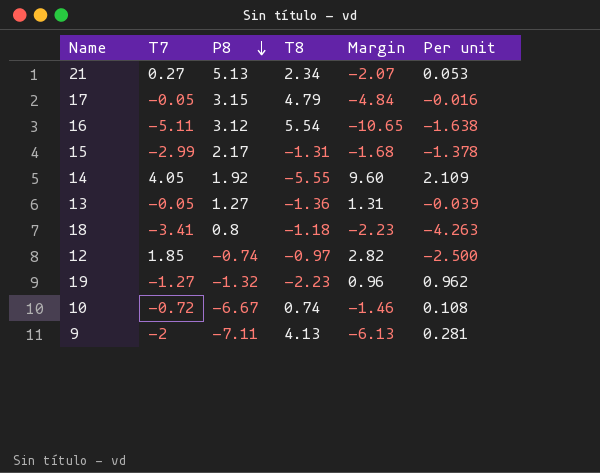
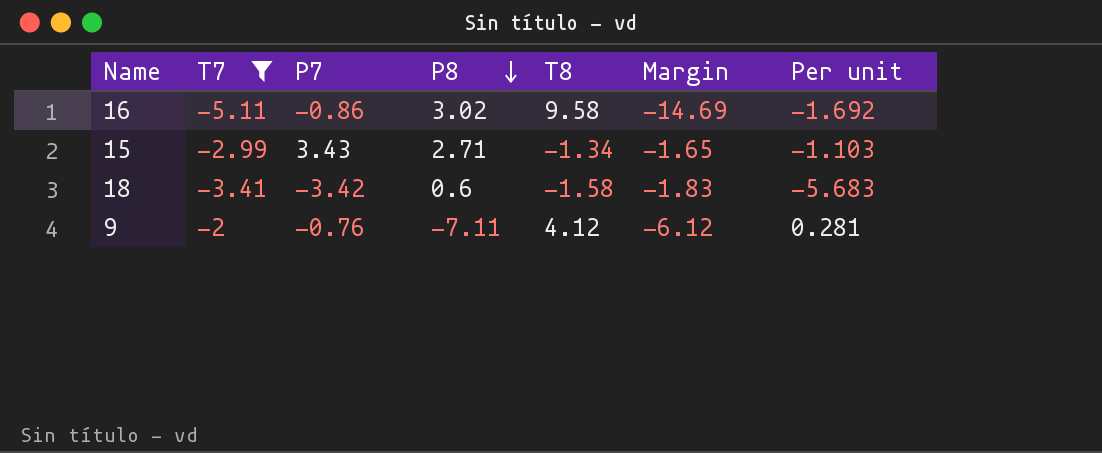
filter: none -> T7 <= -2
column P7 | position: none -> 3
16 | P8: 3.12 -> 3.02
16 | T8: 5.54 -> 9.58
16 | Margin: -10.65 -> -14.69
16 | Per unit: -1.638 -> -1.692
15 | P8: 2.17 -> 2.71
15 | T8: -1.31 -> -1.34
15 | Margin: -1.68 -> -1.65
15 | Per unit: -1.378 -> -1.103
18 | P8: 0.8 -> 0.6
18 | T8: -1.18 -> -1.58
18 | Margin: -2.23 -> -1.83
18 | Per unit: -4.263 -> -5.683
9 | T8: 4.13 -> 4.12
9 | Margin: -6.13 -> -6.12

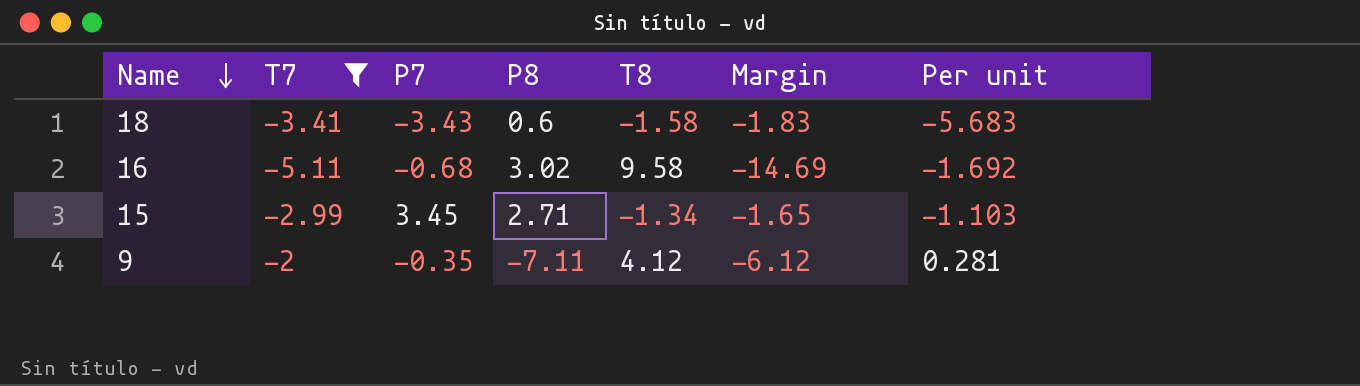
row order: P8 descending -> Name descending
18 | P7: -3.42 -> -3.43
16 | P7: -0.86 -> -0.68
15 | P7: 3.43 -> 3.45
9 | P7: -0.76 -> -0.35

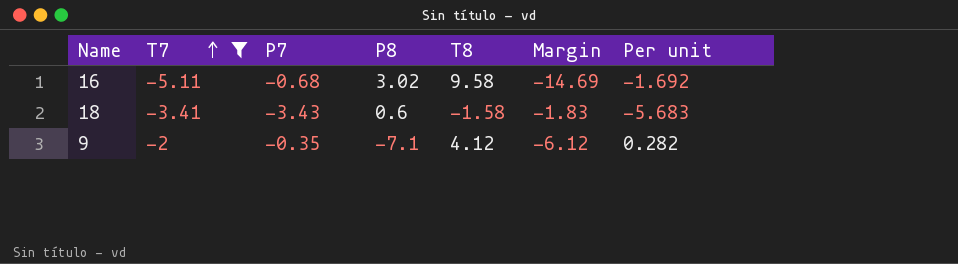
row order: Name descending -> T7 ascending
row 15: -2.99 | 3.45 | 2.71 | -1.34 | -1.65 | -1.103 -> none
9 | P8: -7.11 -> -7.1
9 | Per unit: 0.281 -> 0.282

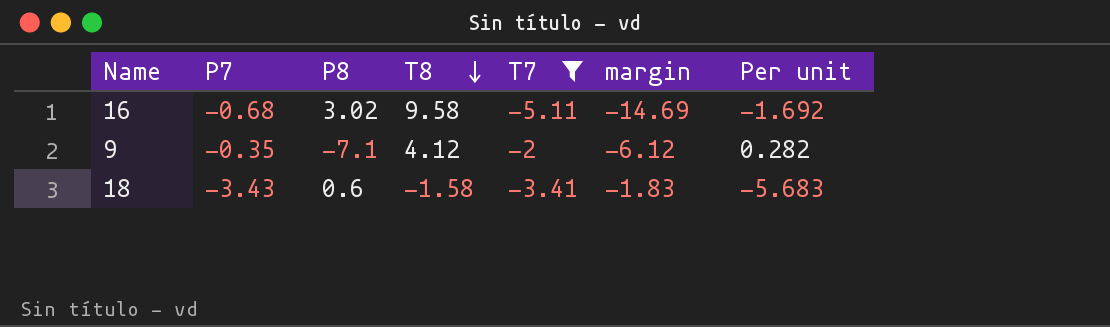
row order: T7 ascending -> T8 descending
column T7 | position: 2 -> 5
column name: Margin -> margin

